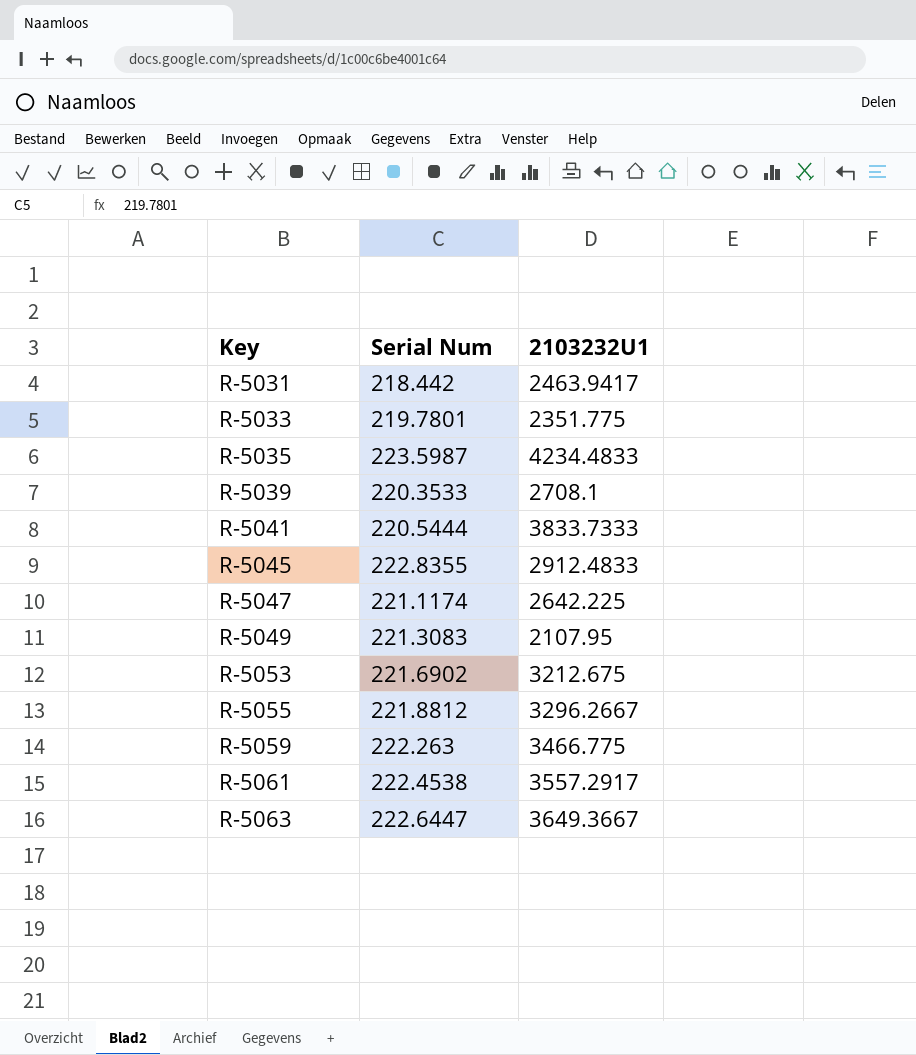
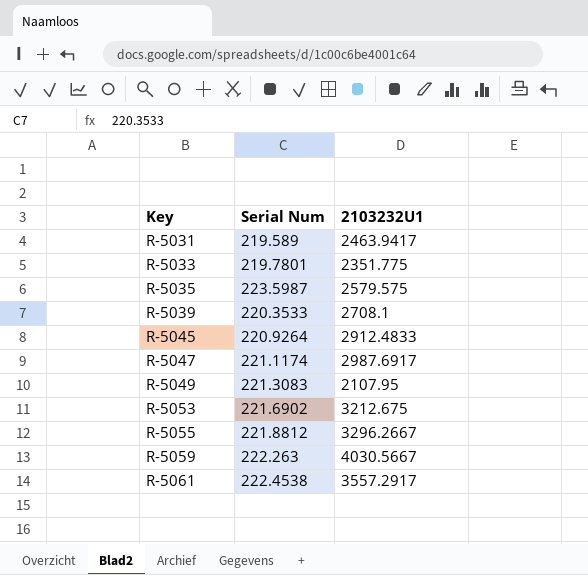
row R-5041: 220.5444 | 3833.7333 -> none
row R-5063: 222.6447 | 3649.3667 -> none
R-5031 | Serial Num: 218.442 -> 219.589
R-5035 | 2103232U1: 4234.4833 -> 2579.575
R-5045 | Serial Num: 222.8355 -> 220.9264
R-5047 | 2103232U1: 2642.225 -> 2987.6917
R-5059 | 2103232U1: 3466.775 -> 4030.5667

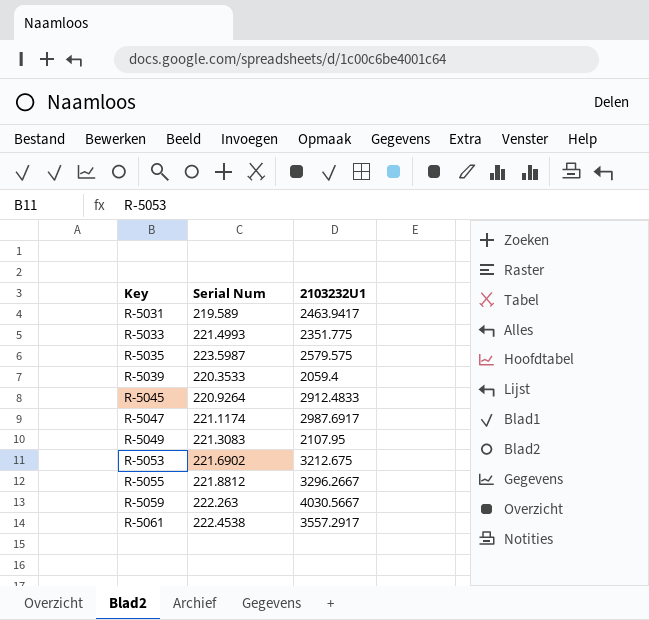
R-5033 | Serial Num: 219.7801 -> 221.4993
R-5039 | 2103232U1: 2708.1 -> 2059.4

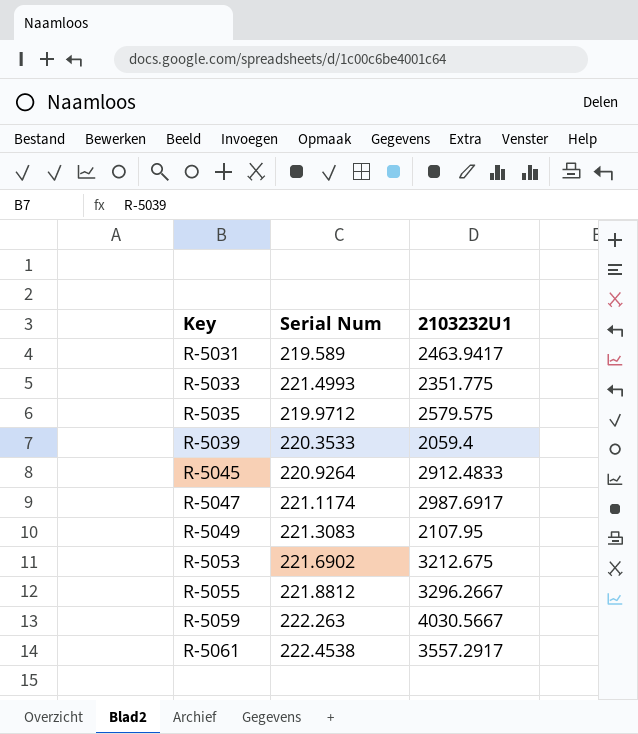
R-5035 | Serial Num: 223.5987 -> 219.9712

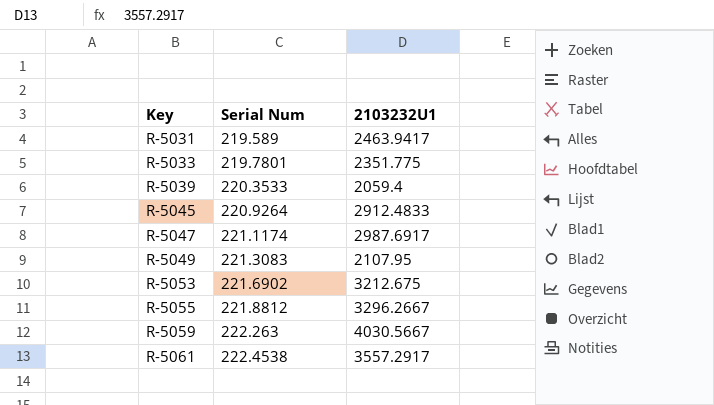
row R-5035: 219.9712 | 2579.575 -> none
R-5033 | Serial Num: 221.4993 -> 219.7801

